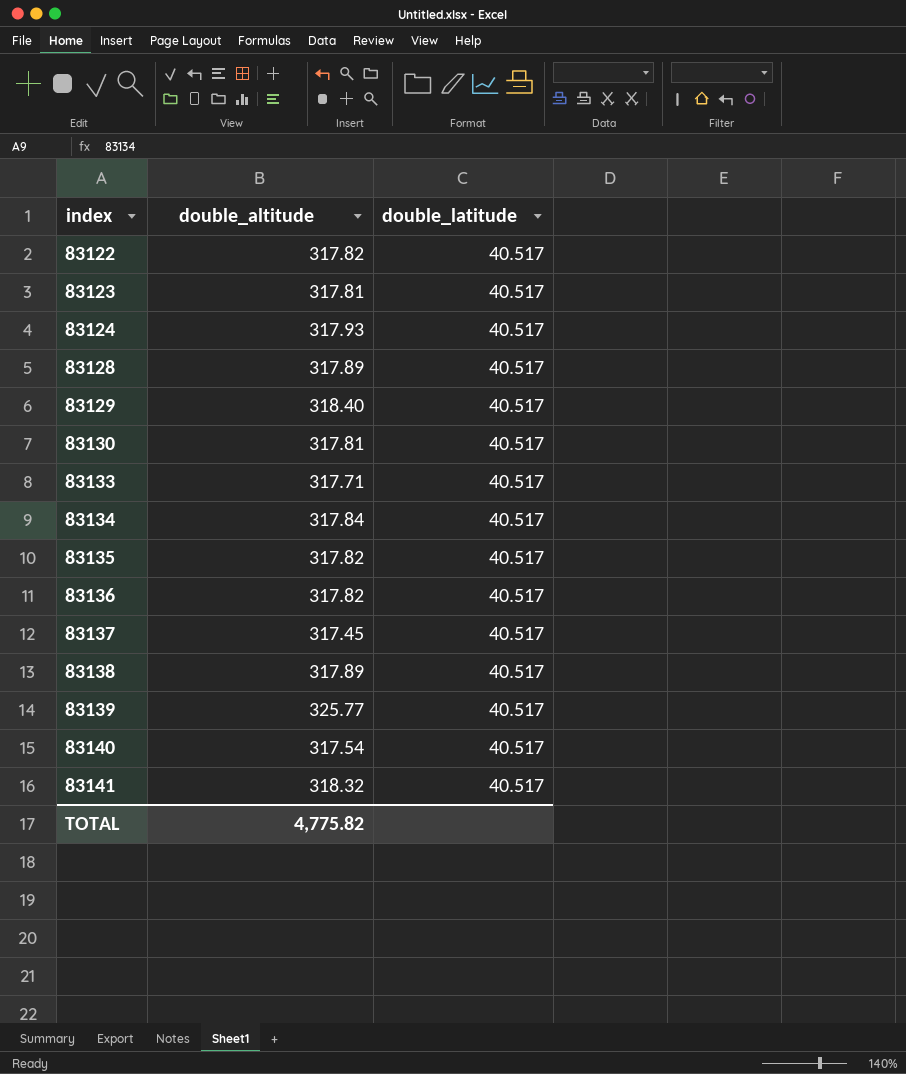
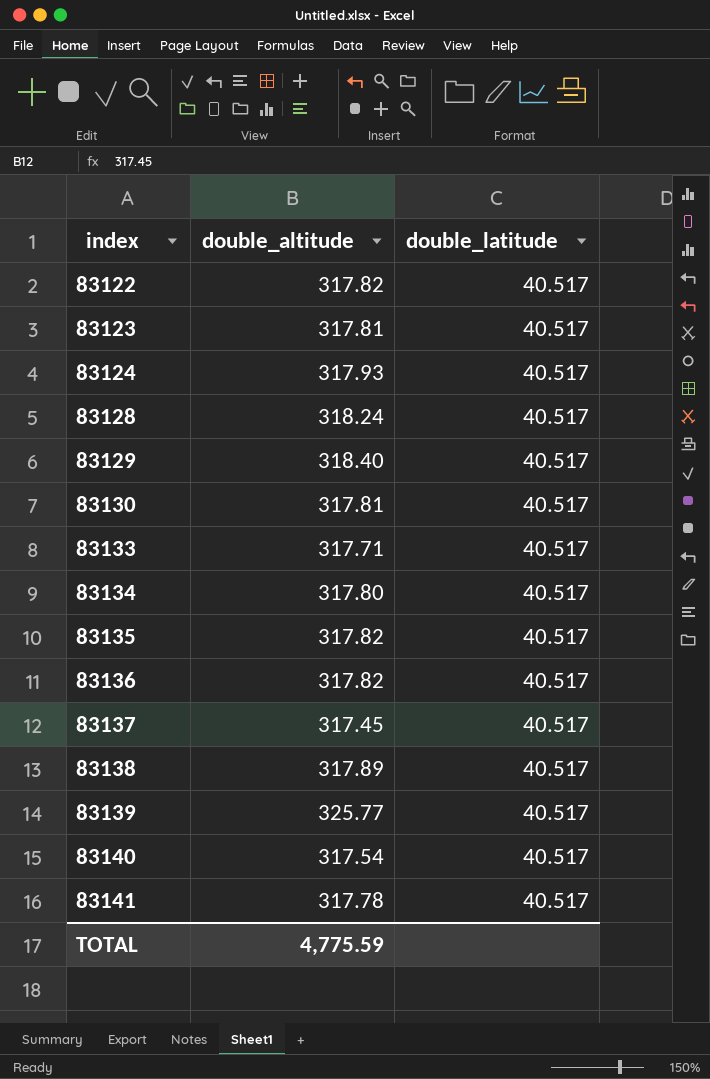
83128 | double_altitude: 317.89 -> 318.24
83134 | double_altitude: 317.84 -> 317.80
83141 | double_altitude: 318.32 -> 317.78
TOTAL | double_altitude: 4,775.82 -> 4,775.59

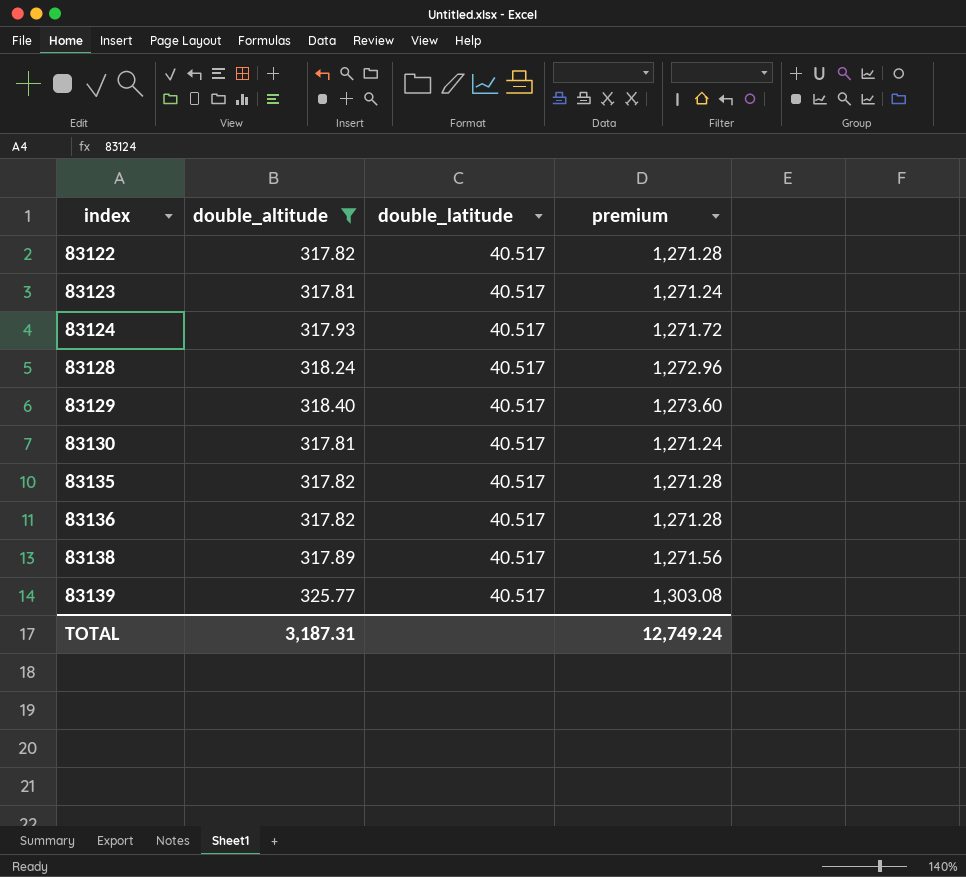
filter: none -> double_altitude >= 317.81
column premium | formula: none -> [double_altitude] * 4
TOTAL | double_altitude: 4,775.59 -> 3,187.31

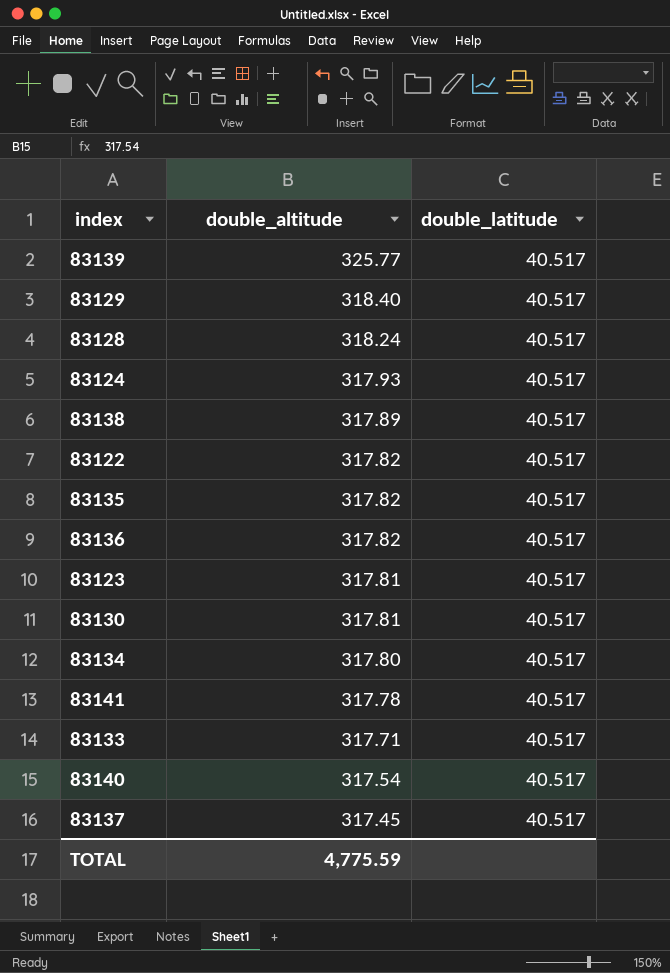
filter: double_altitude >= 317.81 -> none
row order: index ascending -> double_altitude descending
column premium | formula: [double_altitude] * 4 -> none
TOTAL | double_altitude: 3,187.31 -> 4,775.59

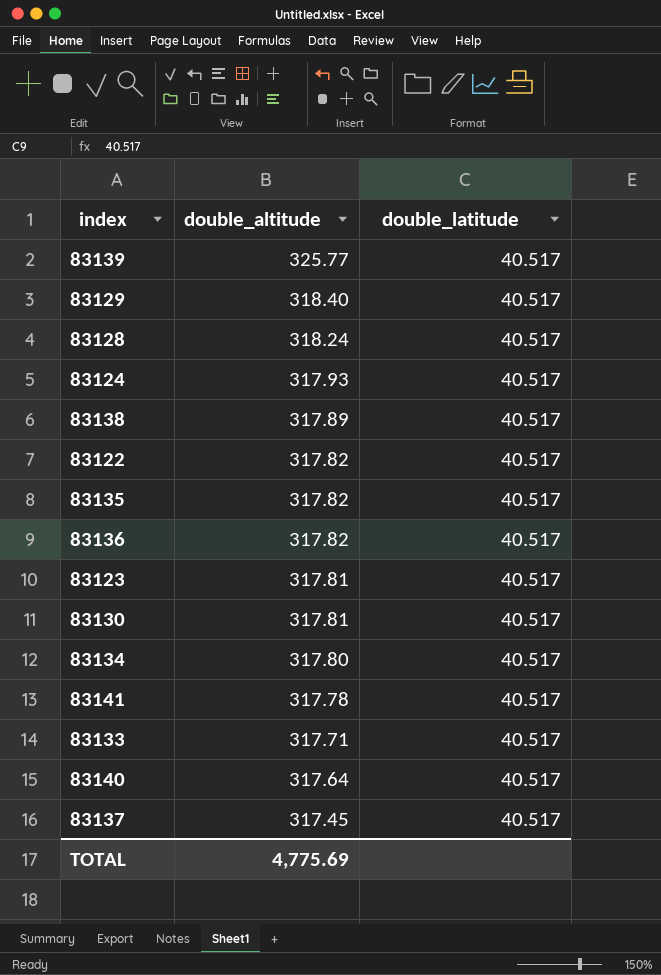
83140 | double_altitude: 317.54 -> 317.64
TOTAL | double_altitude: 4,775.59 -> 4,775.69

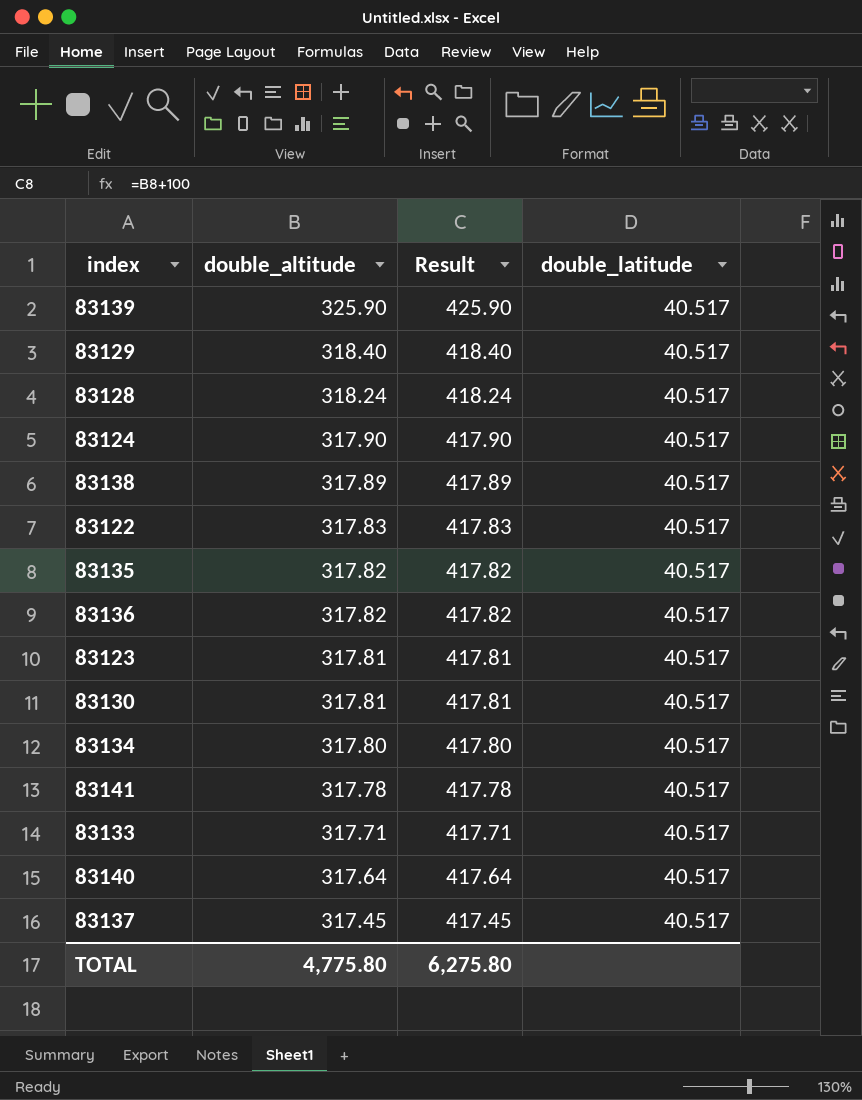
column Result | formula: none -> [double_altitude] + 100
83139 | double_altitude: 325.77 -> 325.90
83124 | double_altitude: 317.93 -> 317.90
83122 | double_altitude: 317.82 -> 317.83
TOTAL | double_altitude: 4,775.69 -> 4,775.80

